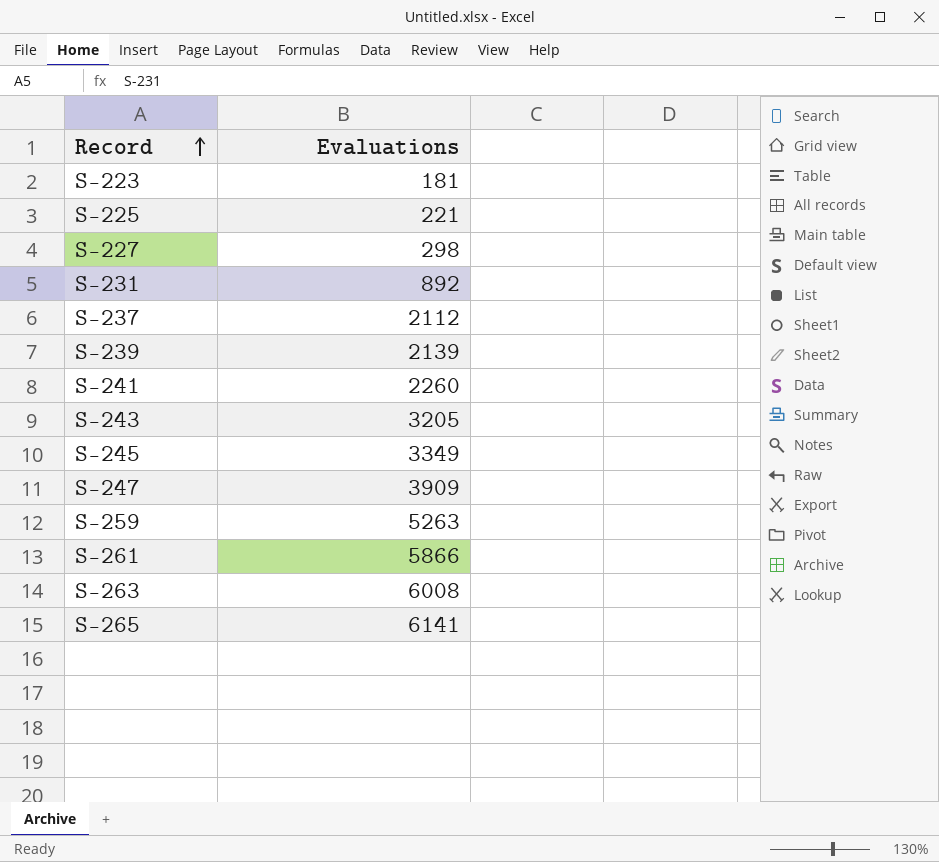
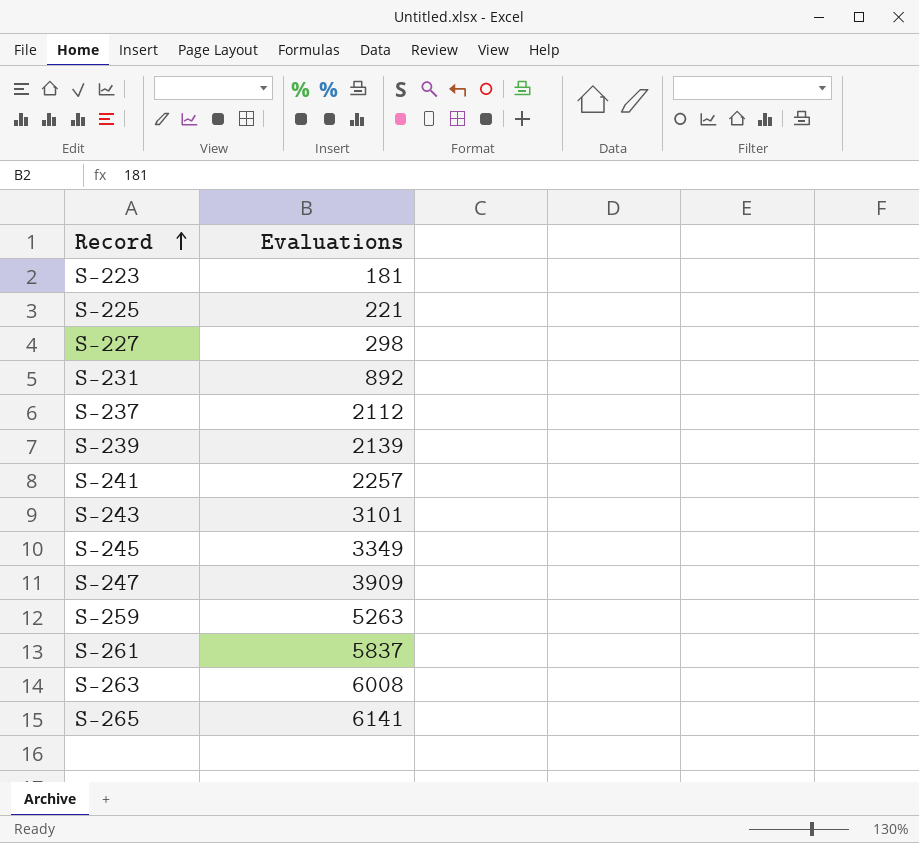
S-241 | Evaluations: 2260 -> 2257
S-243 | Evaluations: 3205 -> 3101
S-261 | Evaluations: 5866 -> 5837

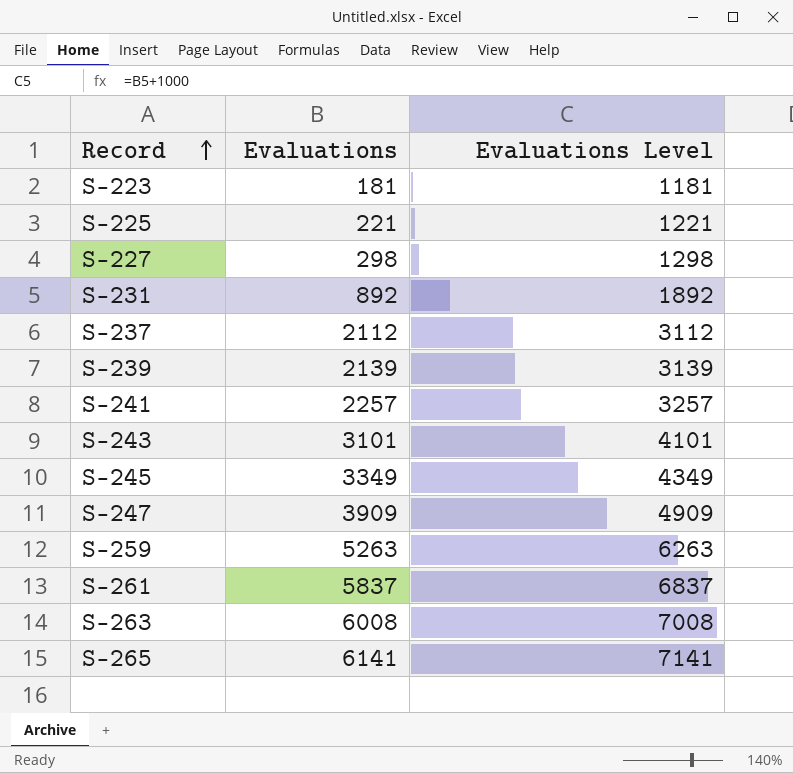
column Evaluations Level | formula: none -> [Evaluations] + 1000

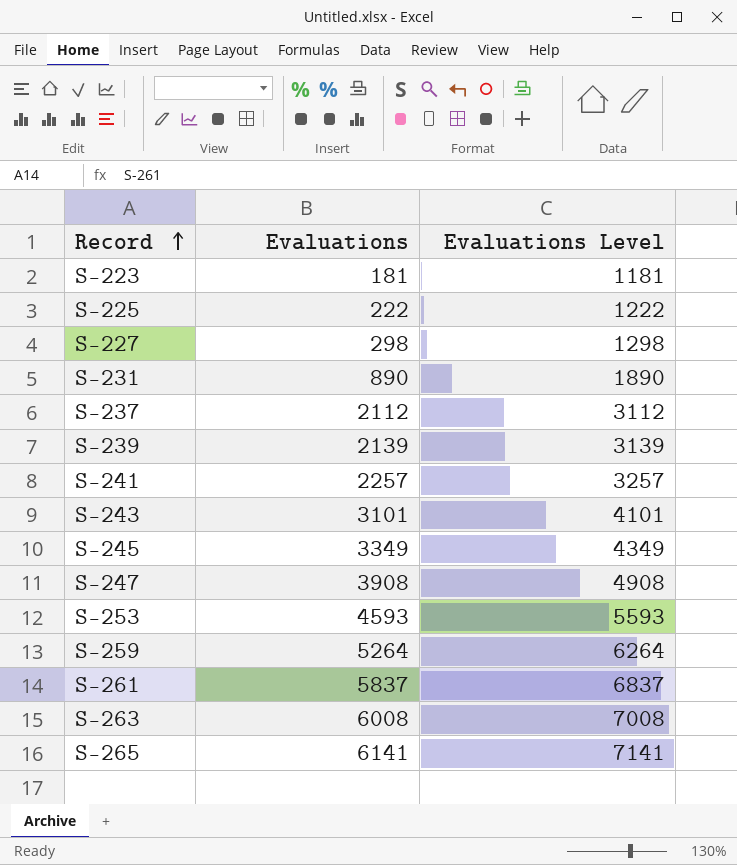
S-225 | Evaluations: 221 -> 222
S-225 | Evaluations Level: 1221 -> 1222
S-231 | Evaluations: 892 -> 890
S-231 | Evaluations Level: 1892 -> 1890
S-247 | Evaluations: 3909 -> 3908
S-247 | Evaluations Level: 4909 -> 4908
row S-253: none -> 4593 | 5593
S-259 | Evaluations: 5263 -> 5264
S-259 | Evaluations Level: 6263 -> 6264

